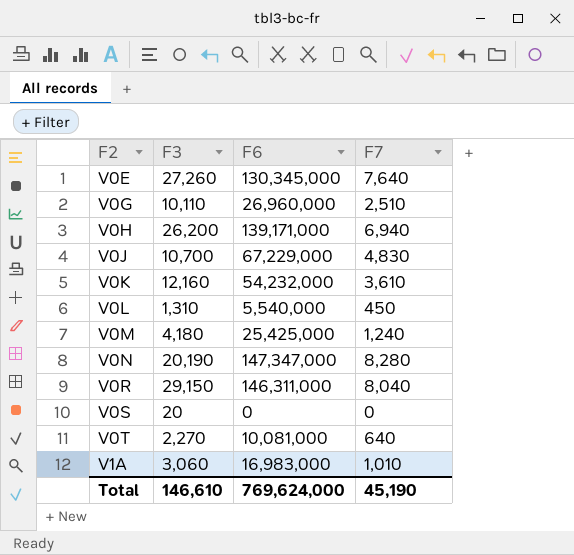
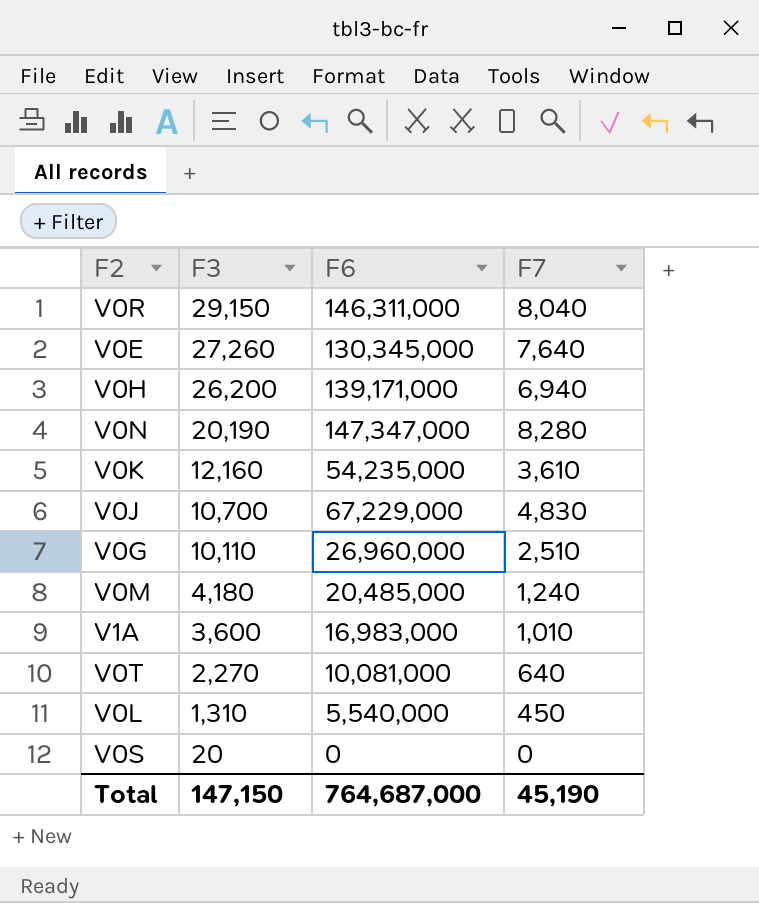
row order: F2 ascending -> F3 descending
V0K | F6: 54,232,000 -> 54,235,000
V0M | F6: 25,425,000 -> 20,485,000
V1A | F3: 3,060 -> 3,600
Total | F3: 146,610 -> 147,150
Total | F6: 769,624,000 -> 764,687,000

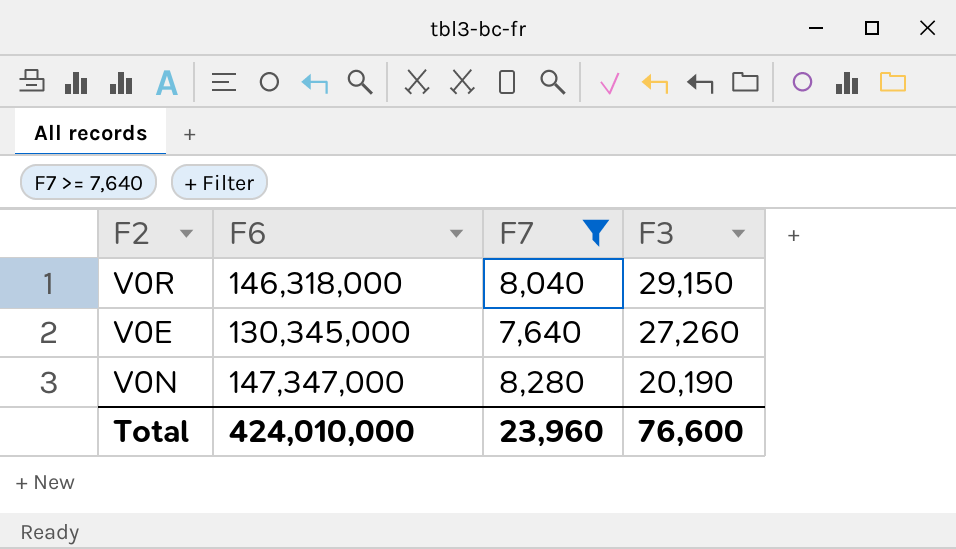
filter: none -> F7 >= 7,640
column F3 | position: 2 -> 4
V0R | F6: 146,311,000 -> 146,318,000
Total | F6: 764,687,000 -> 424,010,000
Total | F7: 45,190 -> 23,960
Total | F3: 147,150 -> 76,600

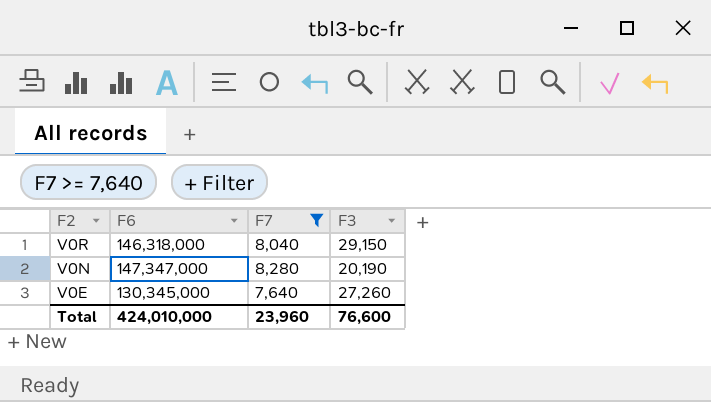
row order: F3 descending -> F2 descending

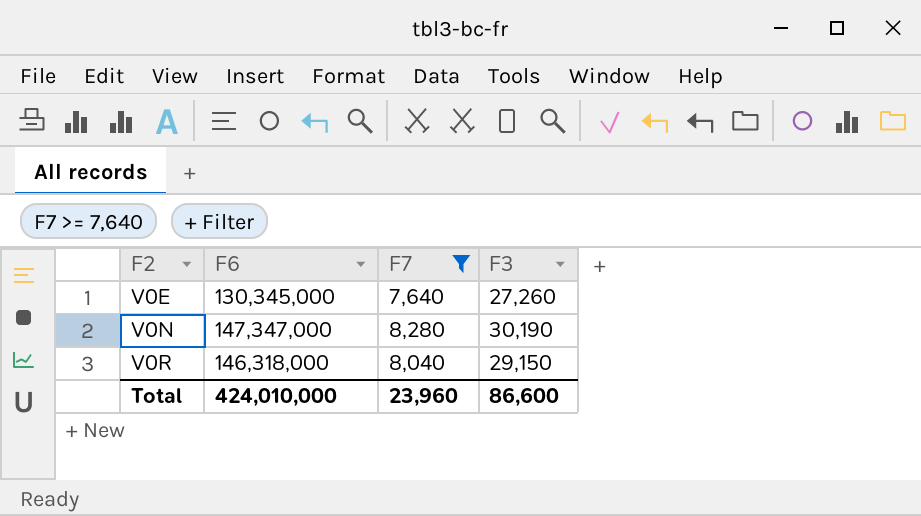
row order: F2 descending -> F2 ascending
V0N | F3: 20,190 -> 30,190
Total | F3: 76,600 -> 86,600

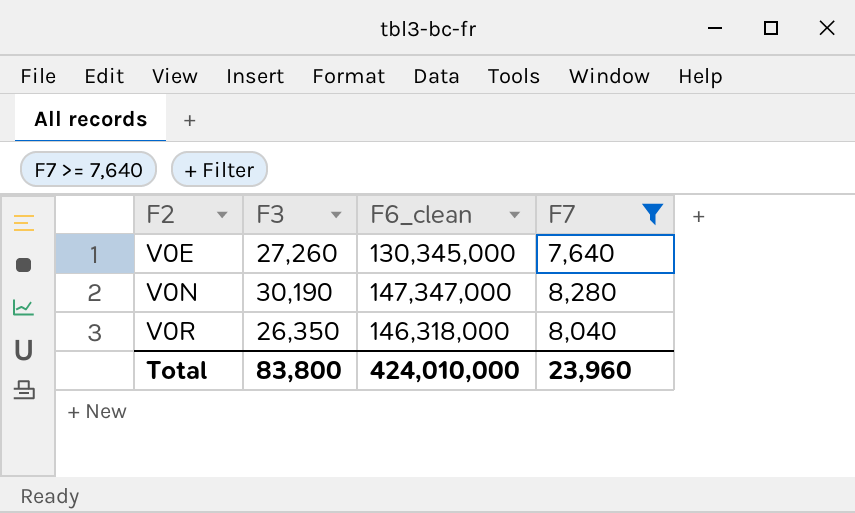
column F3 | position: 4 -> 2
column name: F6 -> F6_clean
V0R | F3: 29,150 -> 26,350
Total | F3: 86,600 -> 83,800

